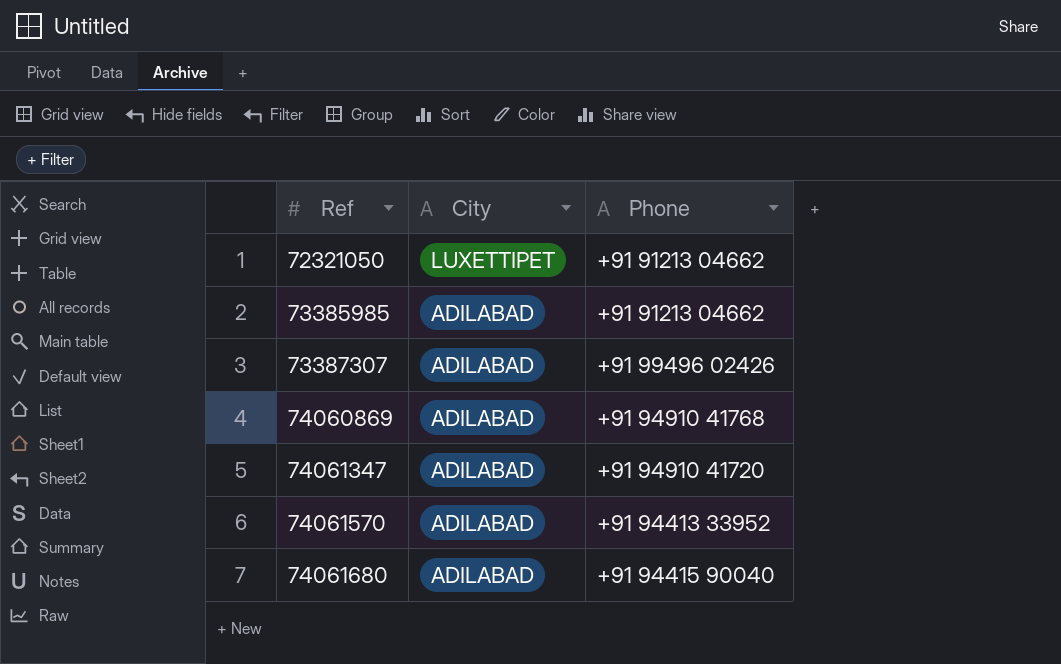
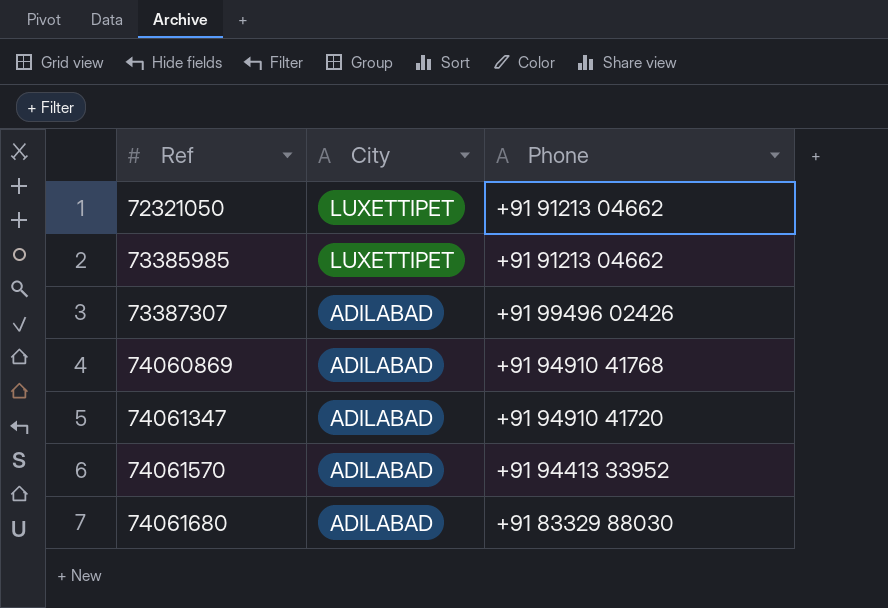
73385985 | City: ADILABAD -> LUXETTIPET
74061680 | Phone: +91 94415 90040 -> +91 83329 88030

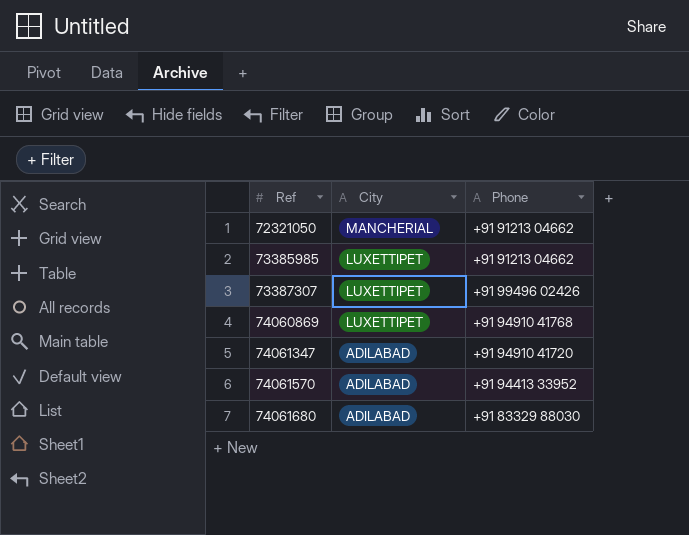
72321050 | City: LUXETTIPET -> MANCHERIAL
73387307 | City: ADILABAD -> LUXETTIPET
74060869 | City: ADILABAD -> LUXETTIPET

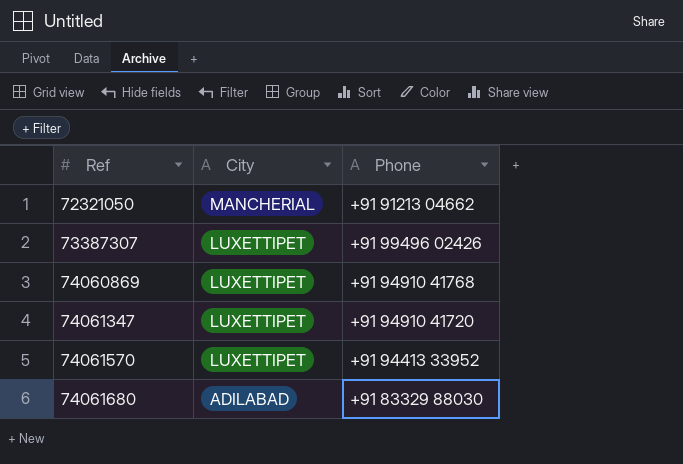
row 73385985: LUXETTIPET | +91 91213 04662 -> none
74061347 | City: ADILABAD -> LUXETTIPET
74061570 | City: ADILABAD -> LUXETTIPET

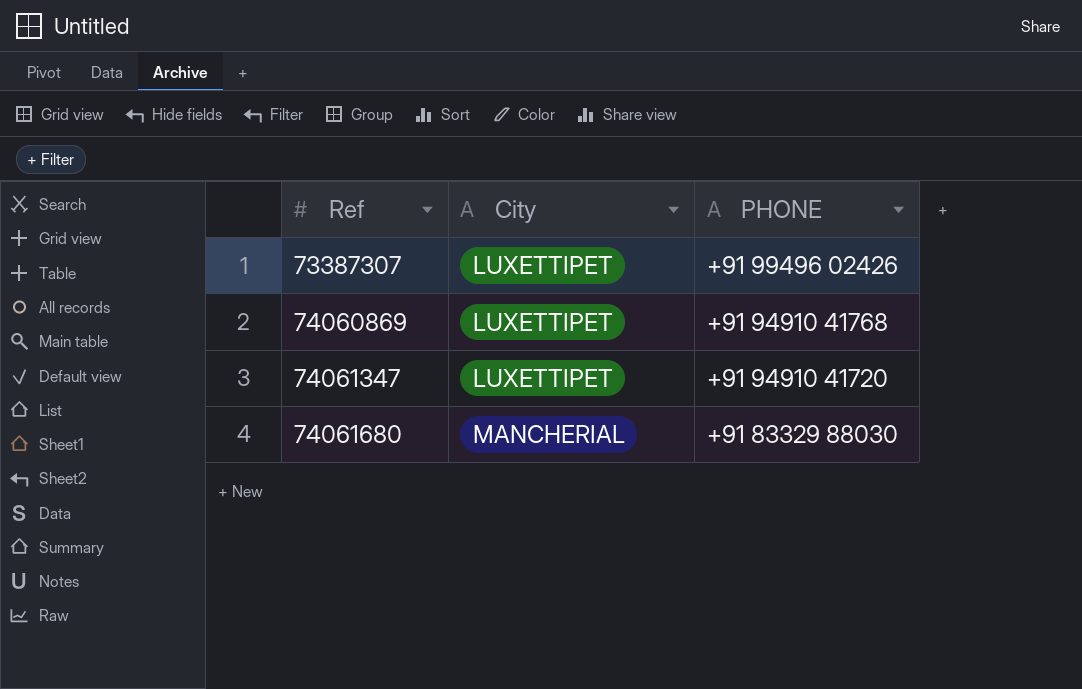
column name: Phone -> PHONE
row 72321050: MANCHERIAL | +91 91213 04662 -> none
row 74061570: LUXETTIPET | +91 94413 33952 -> none
74061680 | City: ADILABAD -> MANCHERIAL

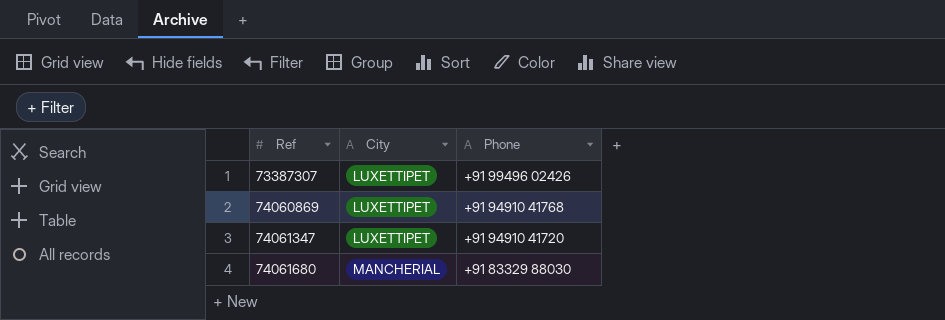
column name: PHONE -> Phone

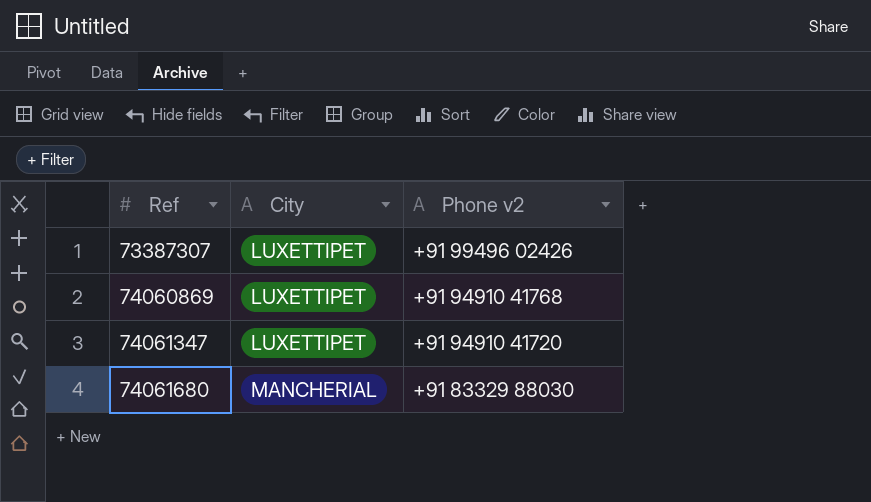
column name: Phone -> Phone v2

